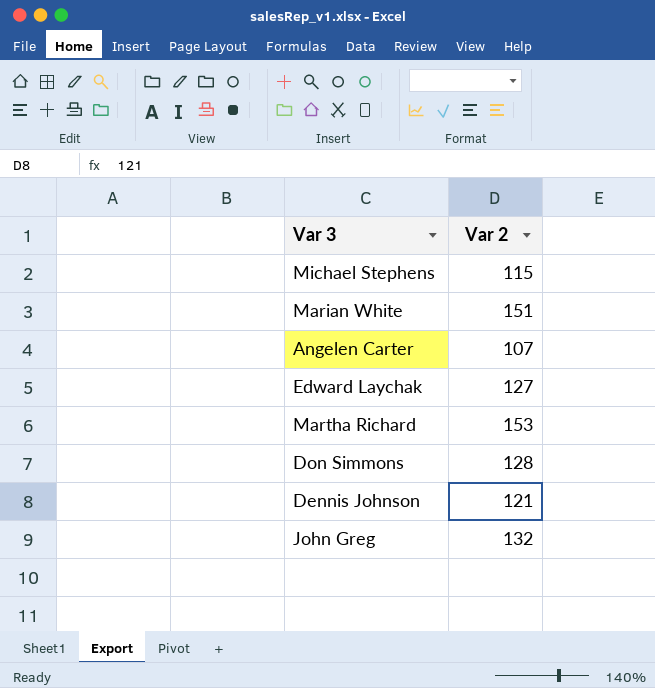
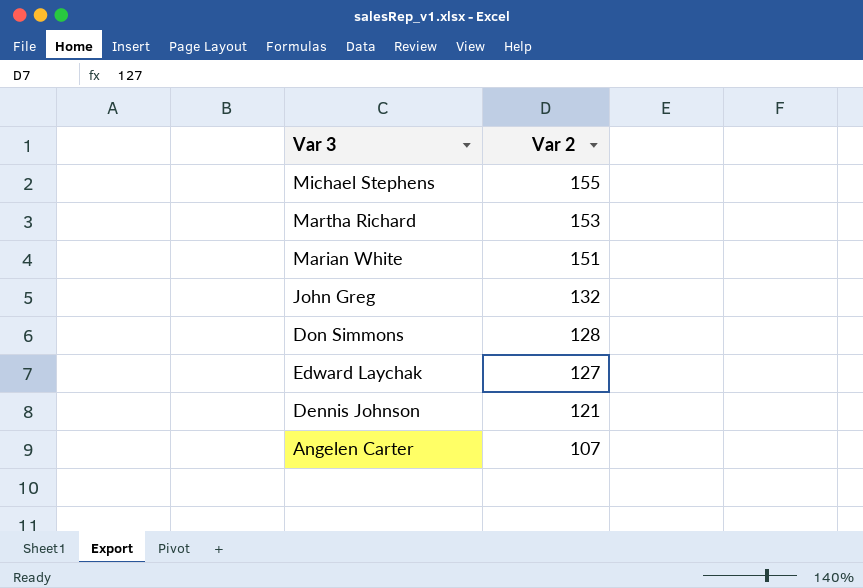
row order: none -> Var 2 descending
Michael Stephens | Var 2: 115 -> 155

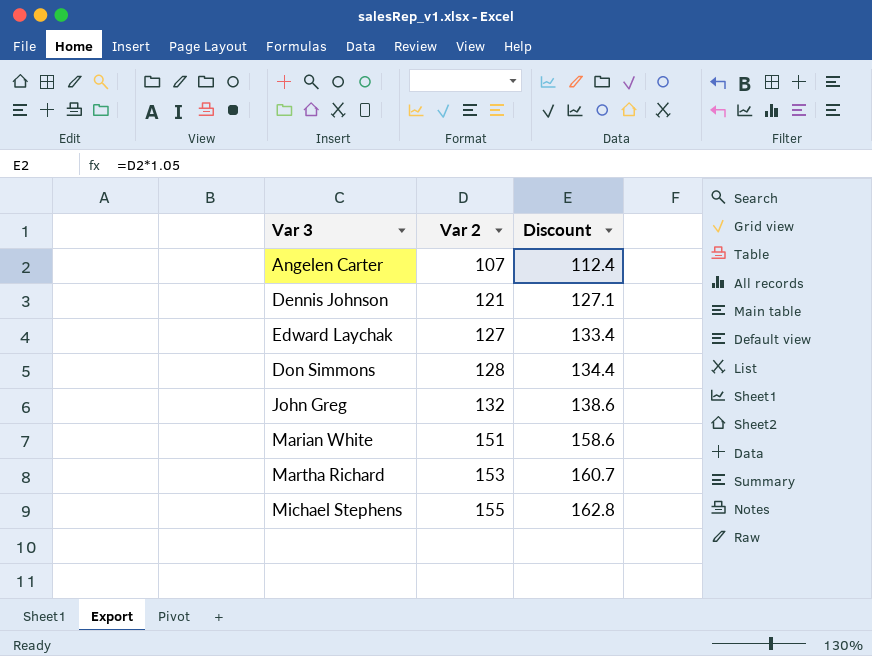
row order: Var 2 descending -> Var 2 ascending
column Discount | formula: none -> [Var 2] * 1.05

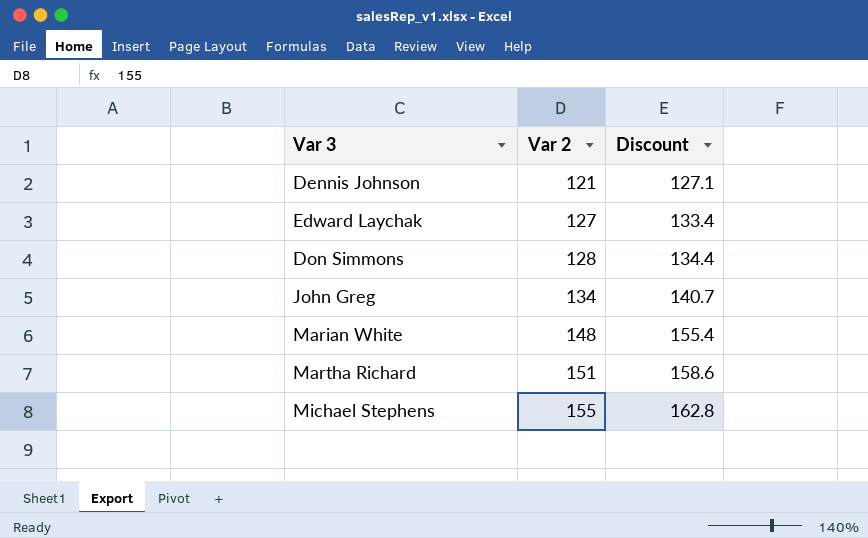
row Angelen Carter: 107 | 112.4 -> none
John Greg | Var 2: 132 -> 134
John Greg | Discount: 138.6 -> 140.7
Marian White | Var 2: 151 -> 148
Marian White | Discount: 158.6 -> 155.4
Martha Richard | Var 2: 153 -> 151
Martha Richard | Discount: 160.7 -> 158.6

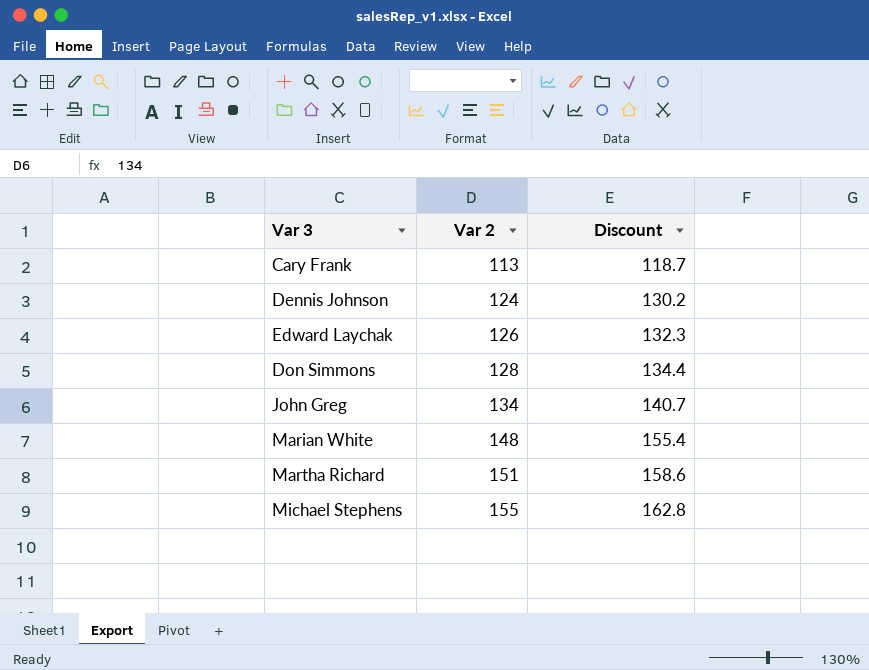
row Cary Frank: none -> 113 | 118.7
Dennis Johnson | Var 2: 121 -> 124
Dennis Johnson | Discount: 127.1 -> 130.2
Edward Laychak | Var 2: 127 -> 126
Edward Laychak | Discount: 133.4 -> 132.3

